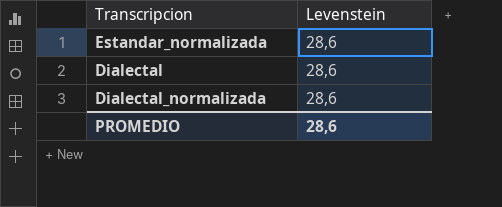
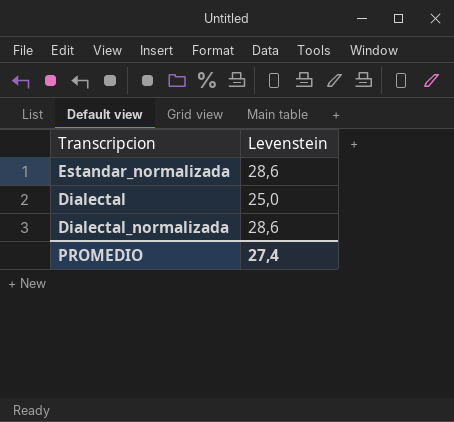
Dialectal | Levenstein: 28,6 -> 25,0
PROMEDIO | Levenstein: 28,6 -> 27,4

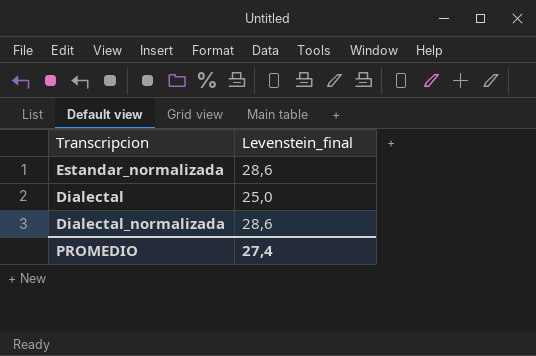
column name: Levenstein -> Levenstein_final

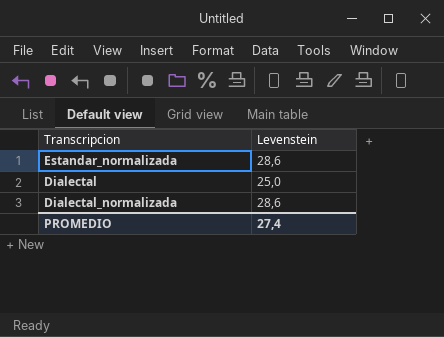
column name: Levenstein_final -> Levenstein

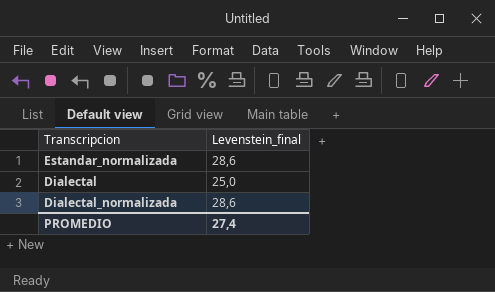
column name: Levenstein -> Levenstein_final

